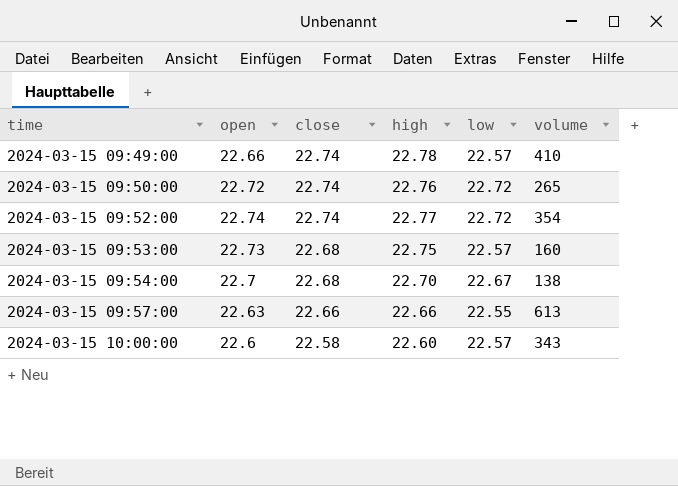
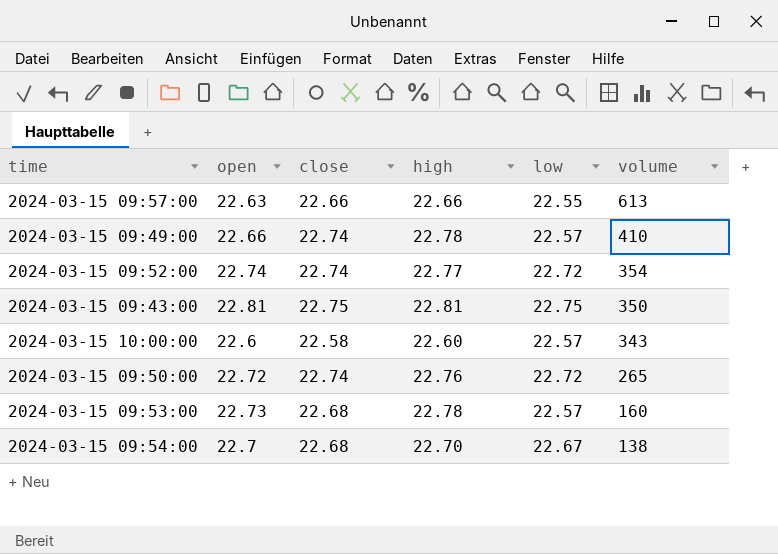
row order: time ascending -> volume descending
row 2024-03-15 09:43:00: none -> 22.81 | 22.75 | 22.81 | 22.75 | 350
2024-03-15 09:53:00 | high: 22.75 -> 22.78

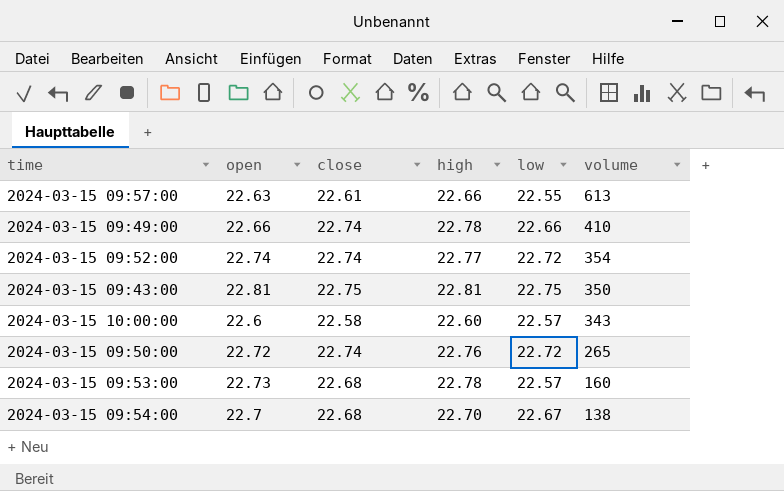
2024-03-15 09:57:00 | close: 22.66 -> 22.61
2024-03-15 09:49:00 | low: 22.57 -> 22.66

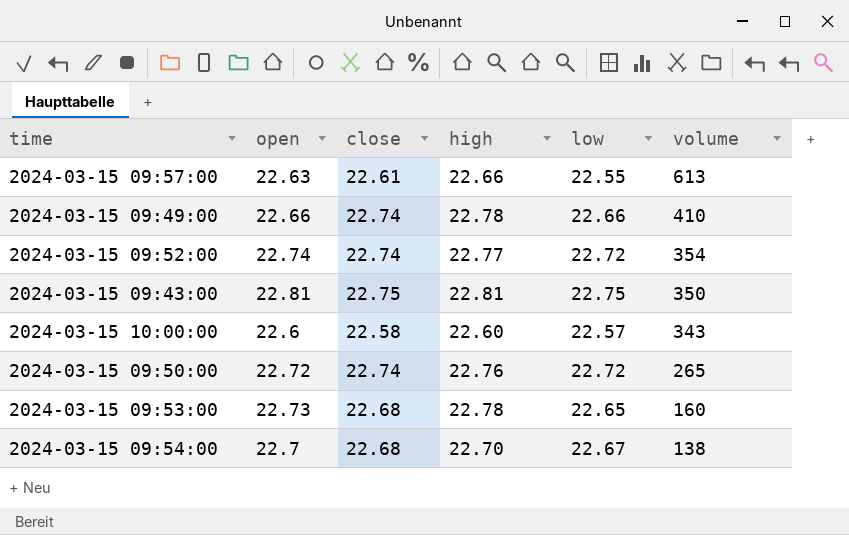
2024-03-15 09:53:00 | low: 22.57 -> 22.65

